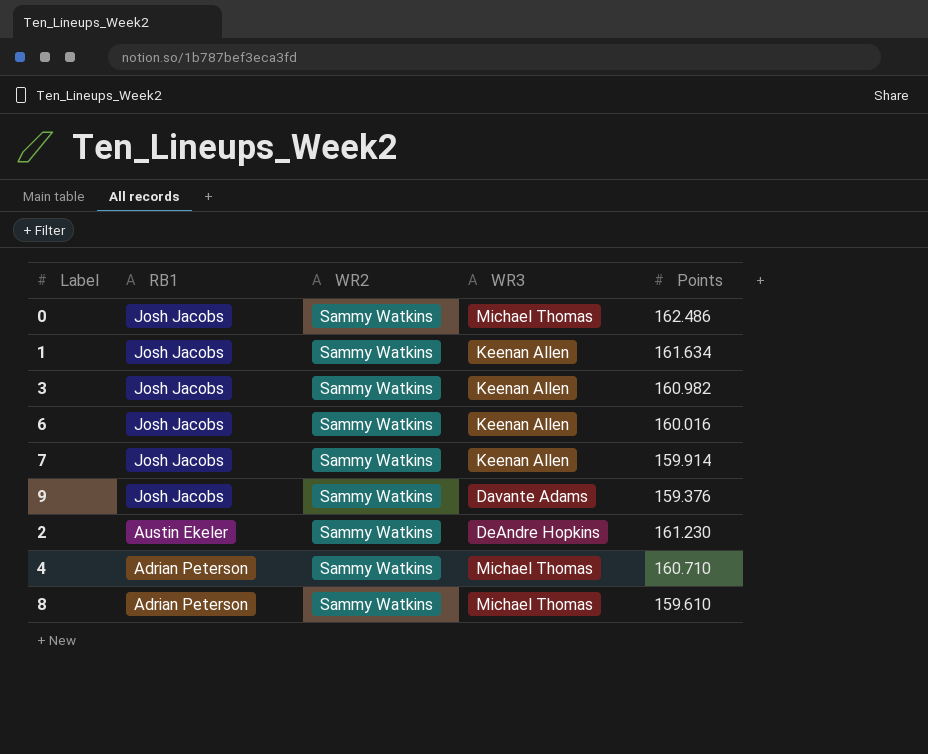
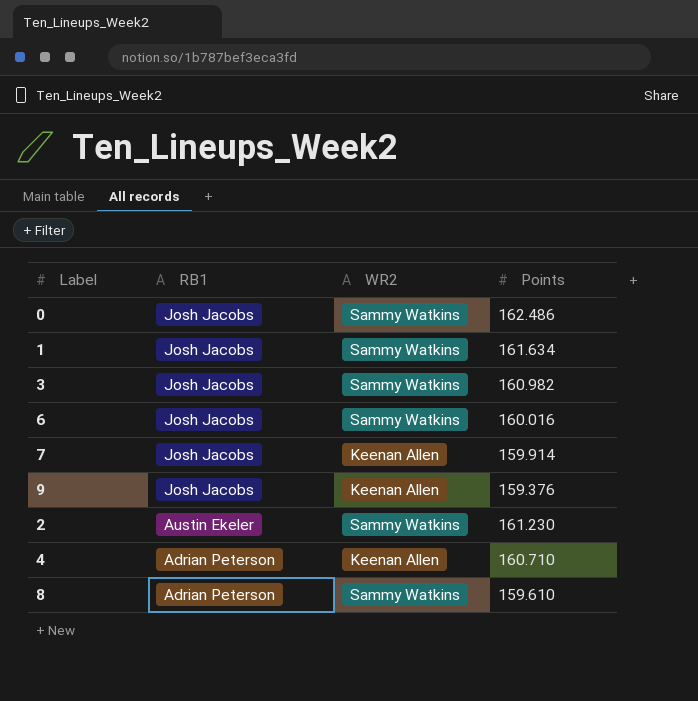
column WR3 | position: 4 -> none
7 | WR2: Sammy Watkins -> Keenan Allen
9 | WR2: Sammy Watkins -> Keenan Allen
4 | WR2: Sammy Watkins -> Keenan Allen

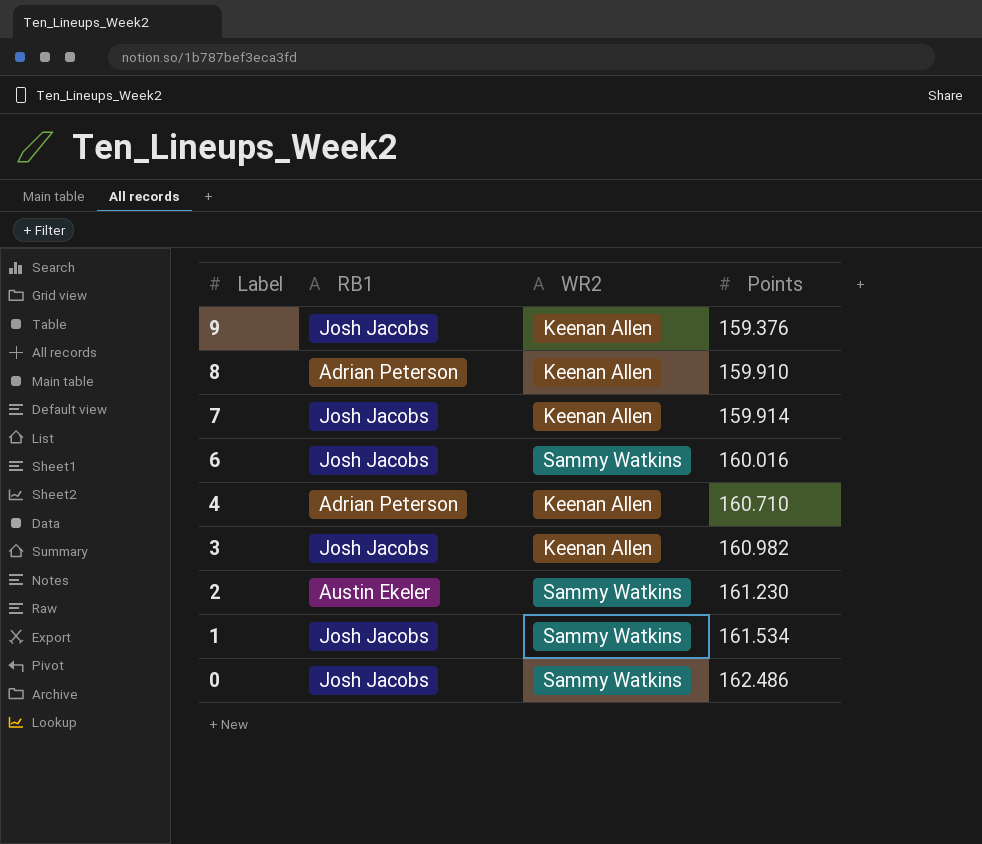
row order: RB1 descending -> Label descending
8 | WR2: Sammy Watkins -> Keenan Allen
8 | Points: 159.610 -> 159.910
3 | WR2: Sammy Watkins -> Keenan Allen
1 | Points: 161.634 -> 161.534

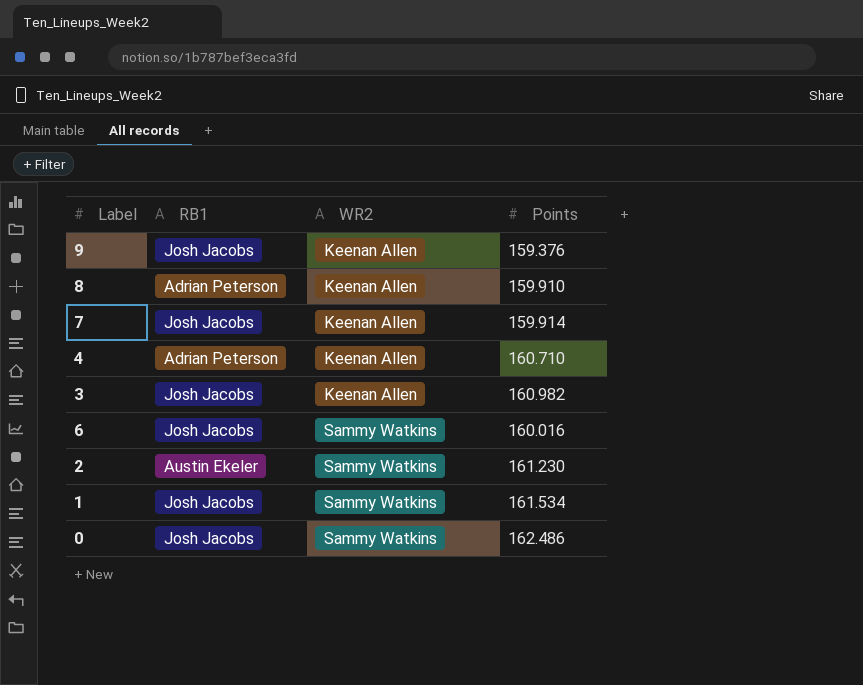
row order: Label descending -> WR2 ascending

